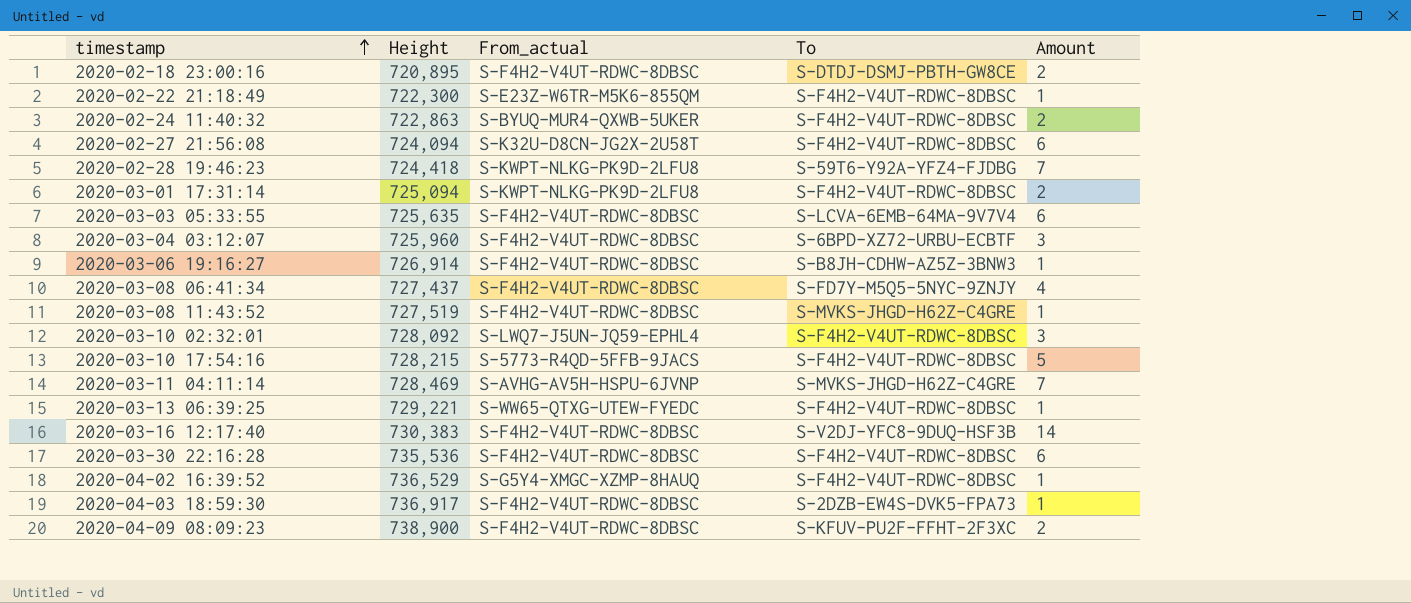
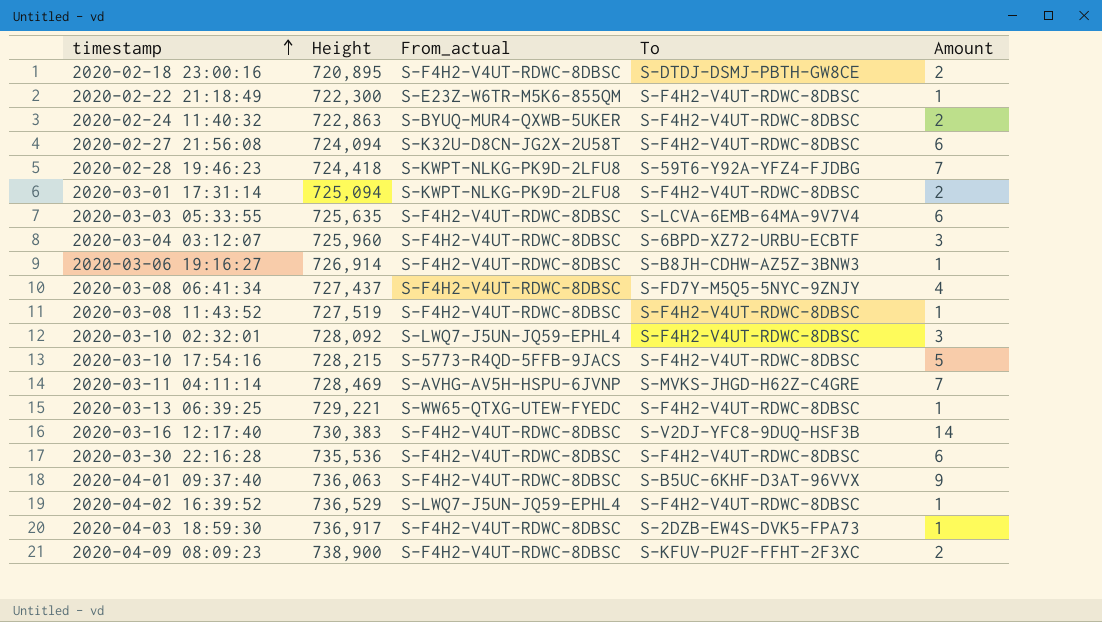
2020-03-08 11:43:52 | To: S-MVKS-JHGD-H62Z-C4GRE -> S-F4H2-V4UT-RDWC-8DBSC
row 2020-04-01 09:37:40: none -> 736,063 | S-F4H2-V4UT-RDWC-8DBSC | S-B5UC-6KHF-D3AT-96VVX | 9
2020-04-02 16:39:52 | From_actual: S-G5Y4-XMGC-XZMP-8HAUQ -> S-LWQ7-J5UN-JQ59-EPHL4

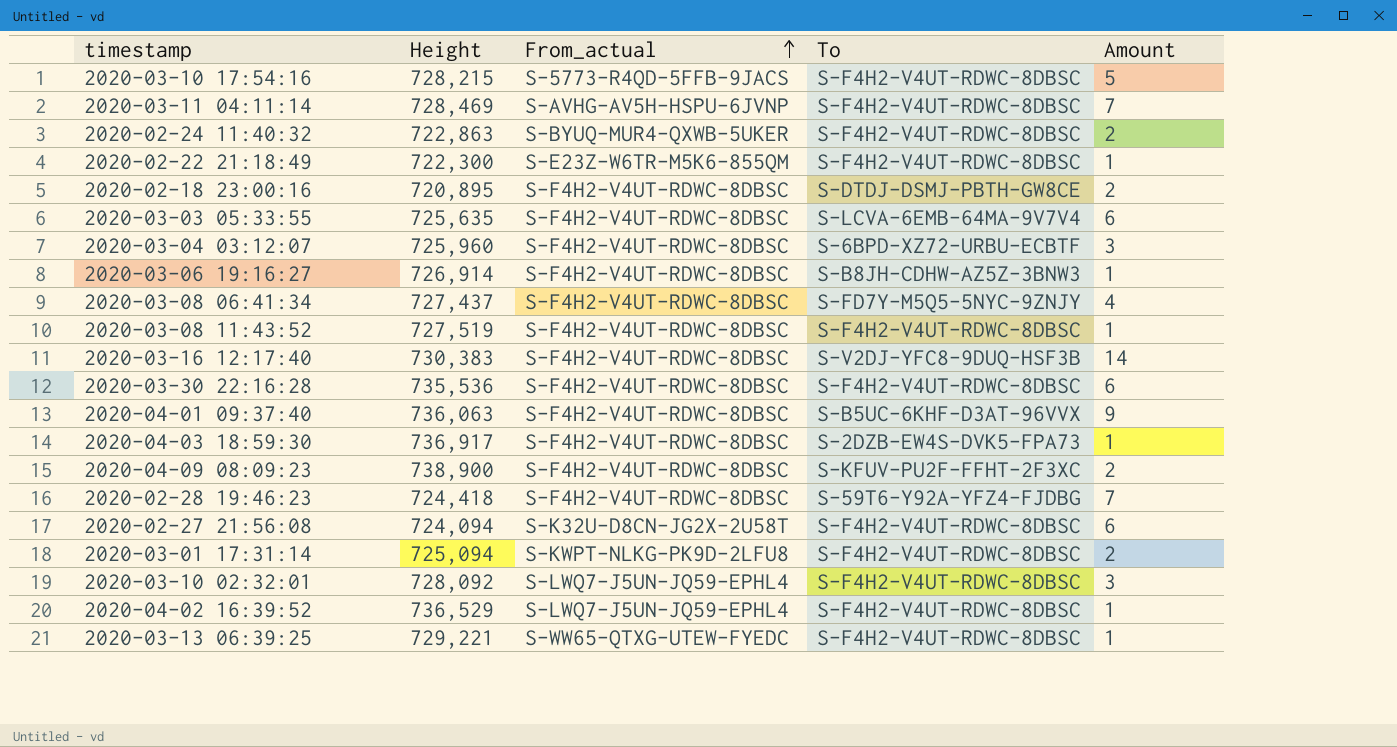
row order: timestamp ascending -> From_actual ascending
2020-03-11 04:11:14 | To: S-MVKS-JHGD-H62Z-C4GRE -> S-F4H2-V4UT-RDWC-8DBSC
2020-02-28 19:46:23 | From_actual: S-KWPT-NLKG-PK9D-2LFU8 -> S-F4H2-V4UT-RDWC-8DBSC

